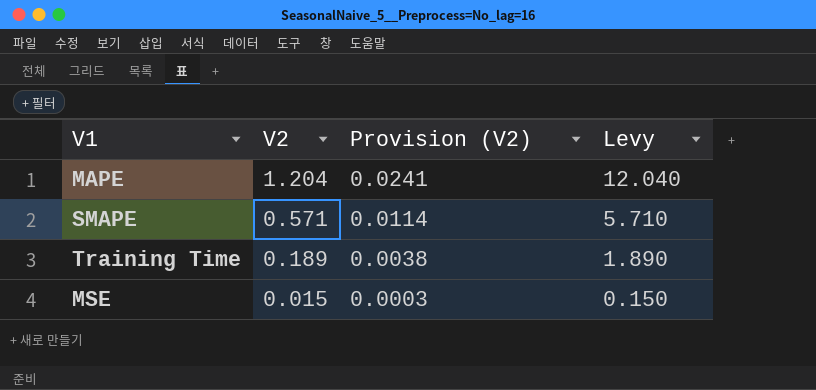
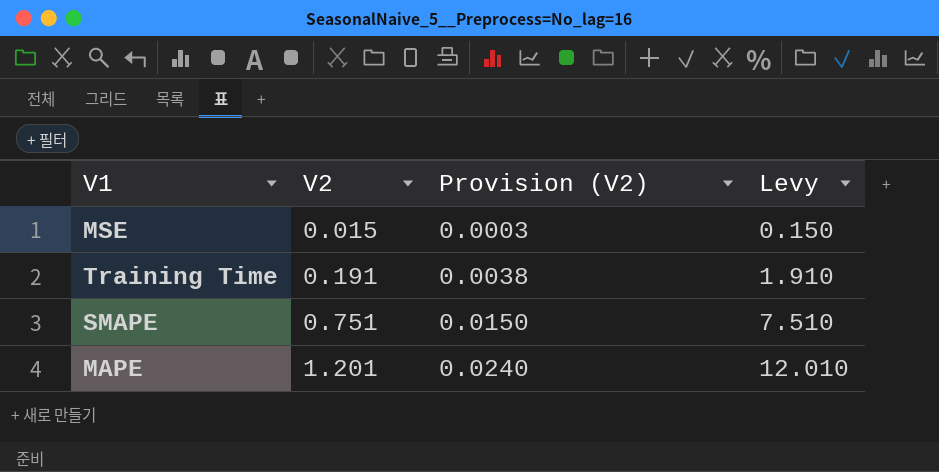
row order: V2 descending -> V2 ascending
Training Time | V2: 0.189 -> 0.191
Training Time | Levy: 1.890 -> 1.910
SMAPE | V2: 0.571 -> 0.751
SMAPE | Provision (V2): 0.0114 -> 0.0150
SMAPE | Levy: 5.710 -> 7.510
MAPE | V2: 1.204 -> 1.201
MAPE | Provision (V2): 0.0241 -> 0.0240
MAPE | Levy: 12.040 -> 12.010

